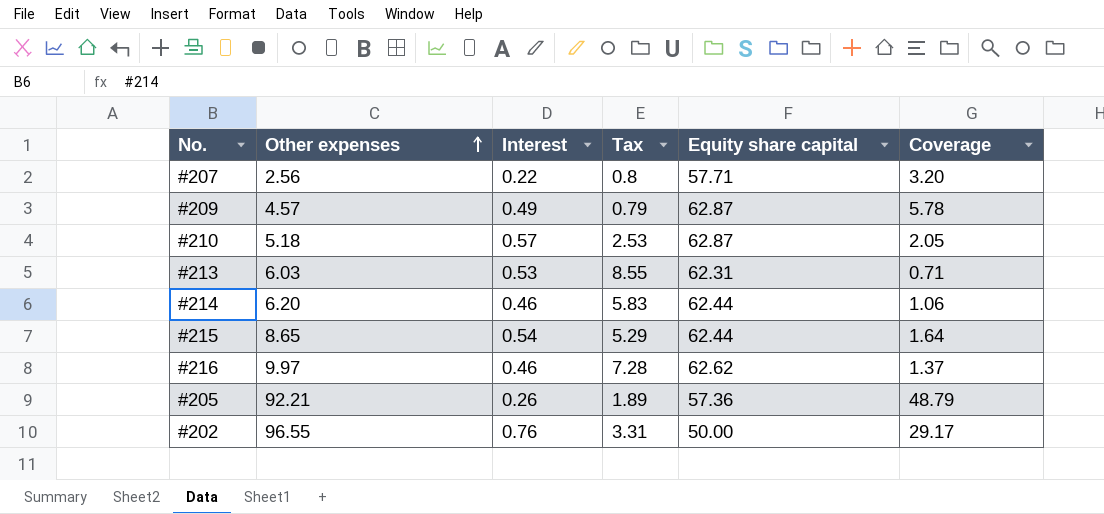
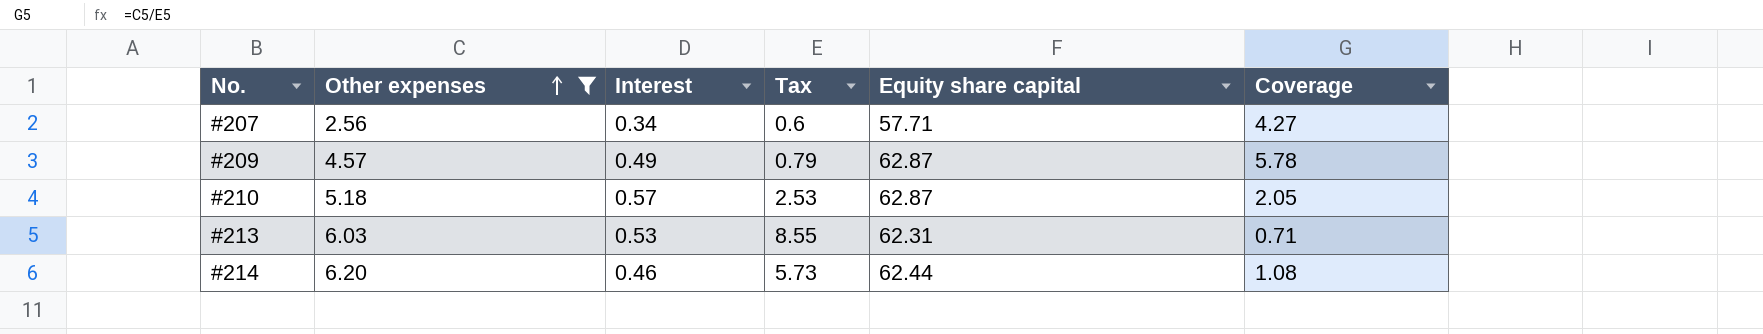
filter: none -> Other expenses <= 6.20
#207 | Interest: 0.22 -> 0.34
#207 | Tax: 0.8 -> 0.6
#207 | Coverage: 3.20 -> 4.27
#214 | Tax: 5.83 -> 5.73
#214 | Coverage: 1.06 -> 1.08

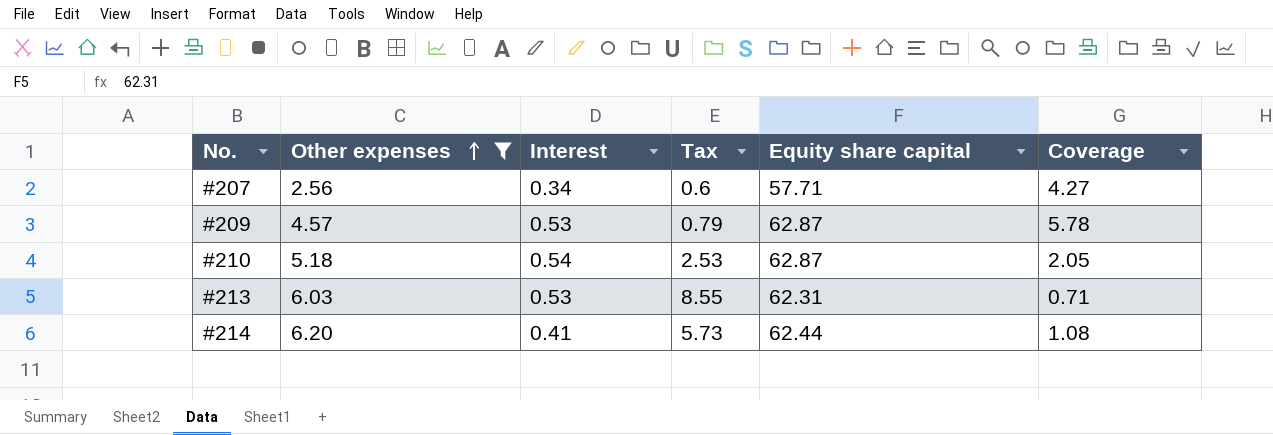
#209 | Interest: 0.49 -> 0.53
#210 | Interest: 0.57 -> 0.54
#214 | Interest: 0.46 -> 0.41

